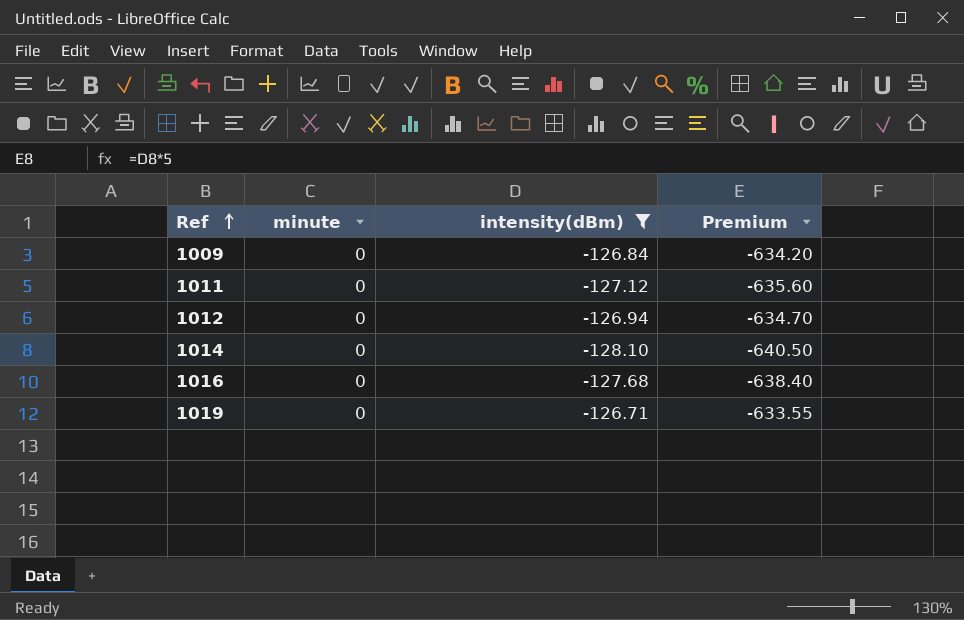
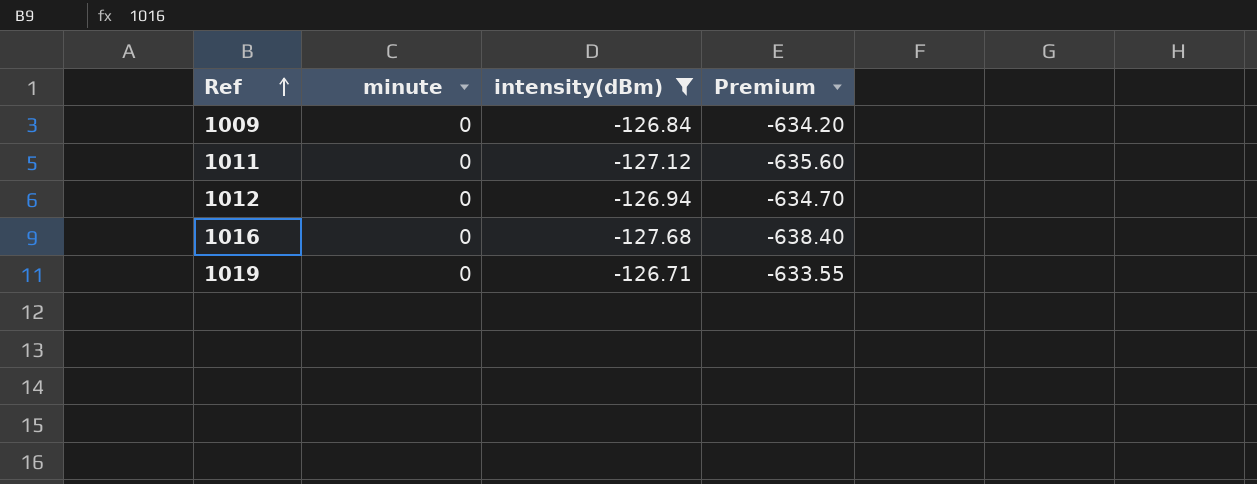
row 1014: 0 | -128.10 | -640.50 -> none

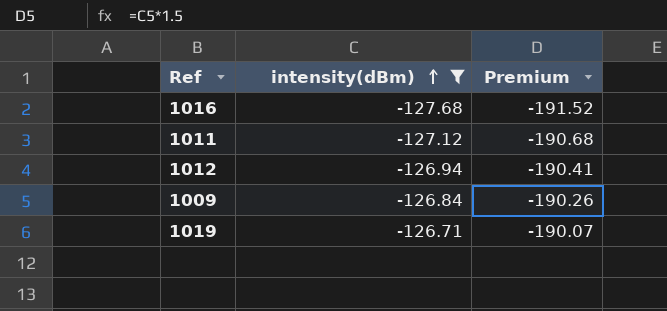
row order: Ref ascending -> intensity(dBm) ascending
column minute | position: 2 -> none
column Premium | formula: [intensity(dBm)] * 5 -> [intensity(dBm)] * 1.5

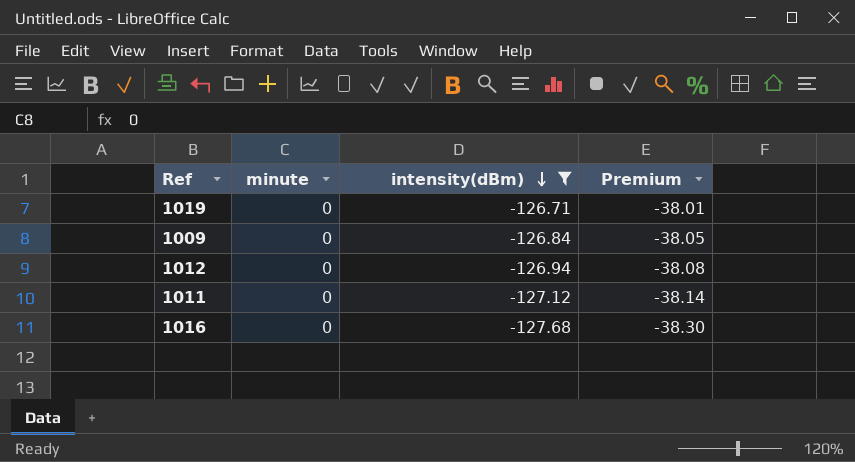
row order: intensity(dBm) ascending -> intensity(dBm) descending
column minute | position: none -> 2
column Premium | formula: [intensity(dBm)] * 1.5 -> [intensity(dBm)] * 0.3

